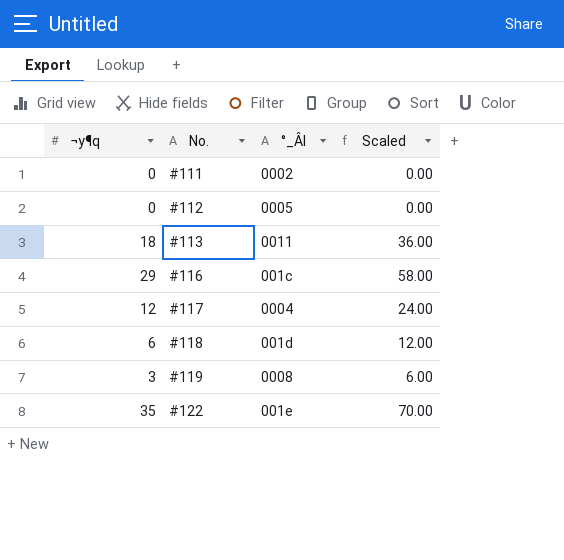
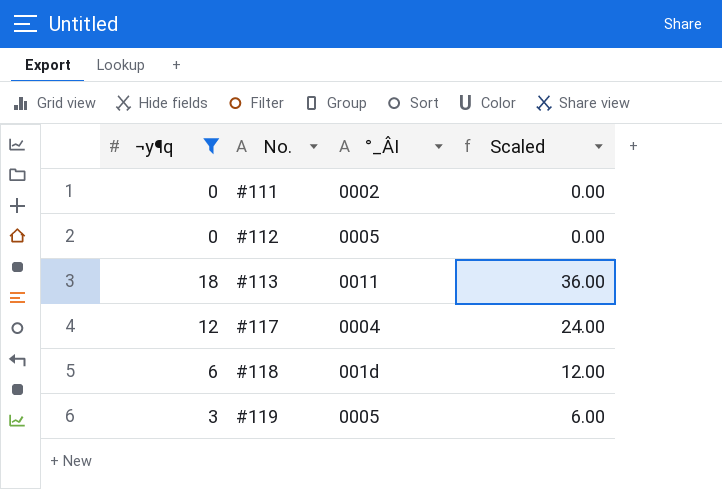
filter: none -> ¬y¶q <= 18
#119 | °_ÂI: 0008 -> 0005

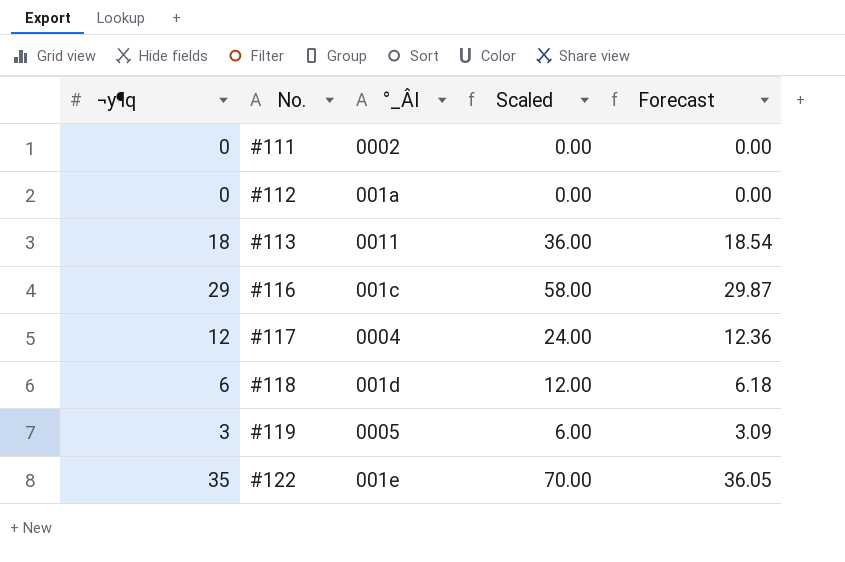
filter: ¬y¶q <= 18 -> none
column Forecast | formula: none -> [¬y¶q] * 1.03
#112 | °_ÂI: 0005 -> 001a

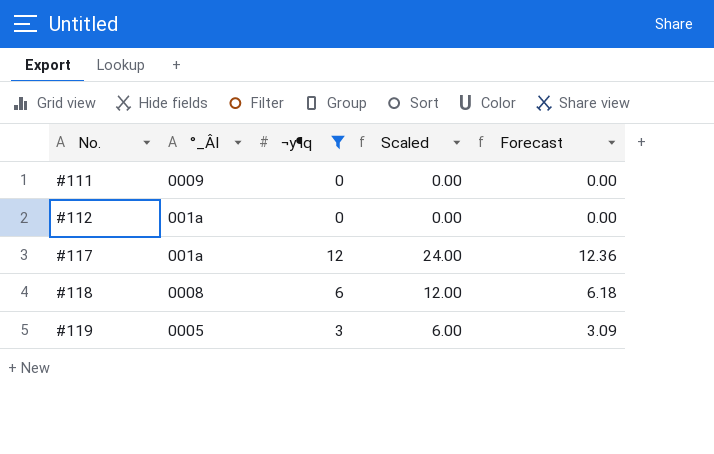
filter: none -> ¬y¶q <= 12
column ¬y¶q | position: 1 -> 3
#111 | °_ÂI: 0002 -> 0009
#117 | °_ÂI: 0004 -> 001a
#118 | °_ÂI: 001d -> 0008

